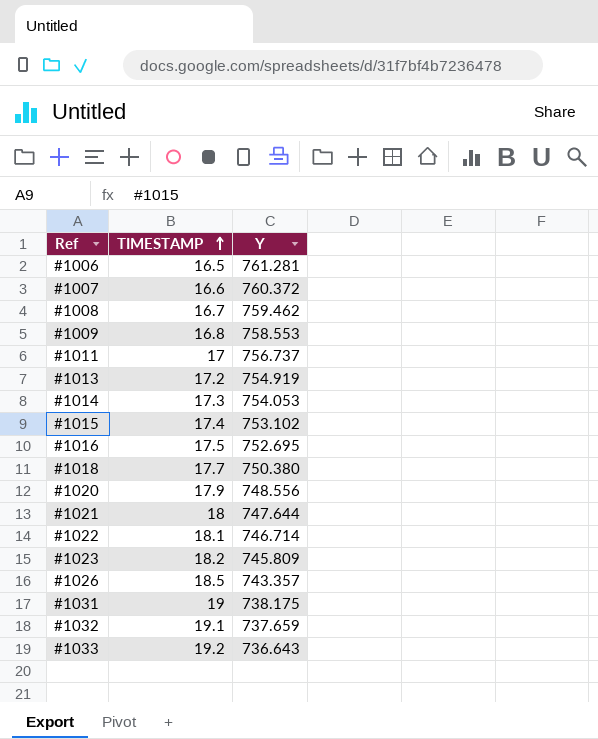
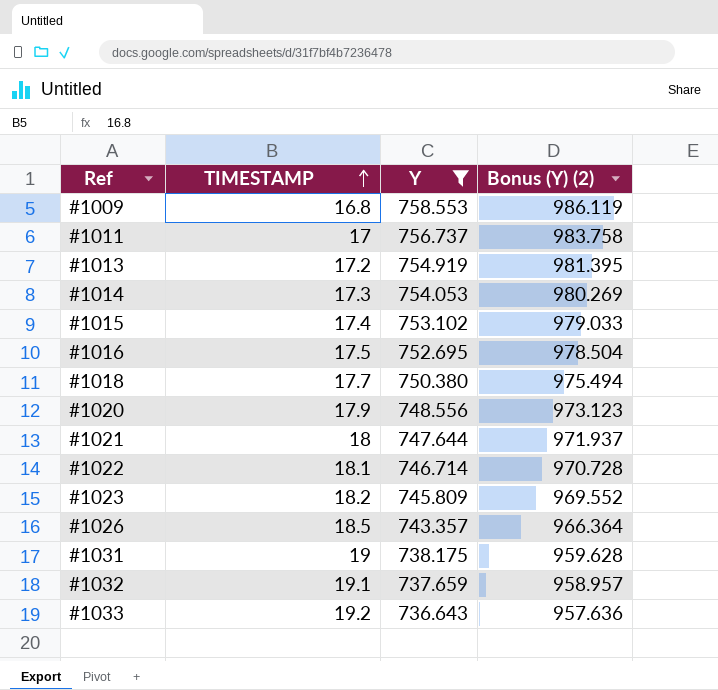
filter: none -> Y <= 758.553
column Bonus (Y) (2) | formula: none -> [Y] * 1.3

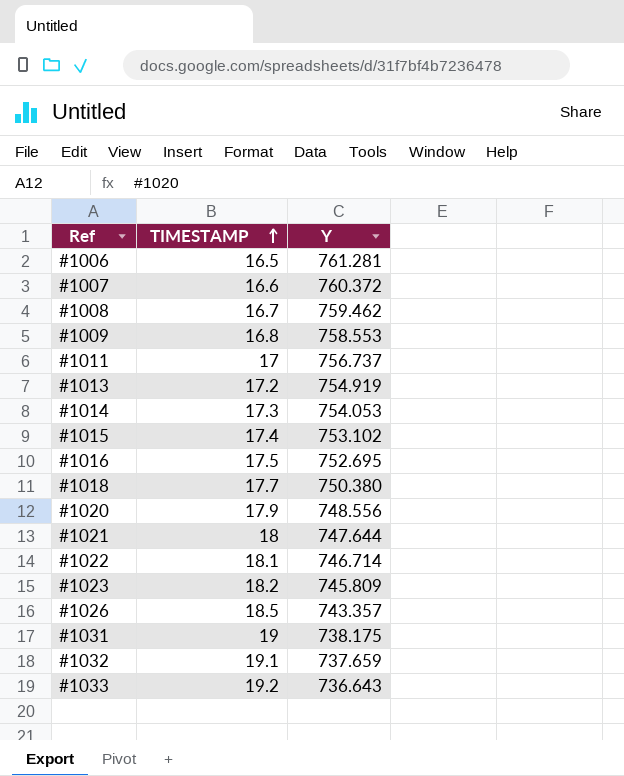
filter: Y <= 758.553 -> none
column Bonus (Y) (2) | formula: [Y] * 1.3 -> none

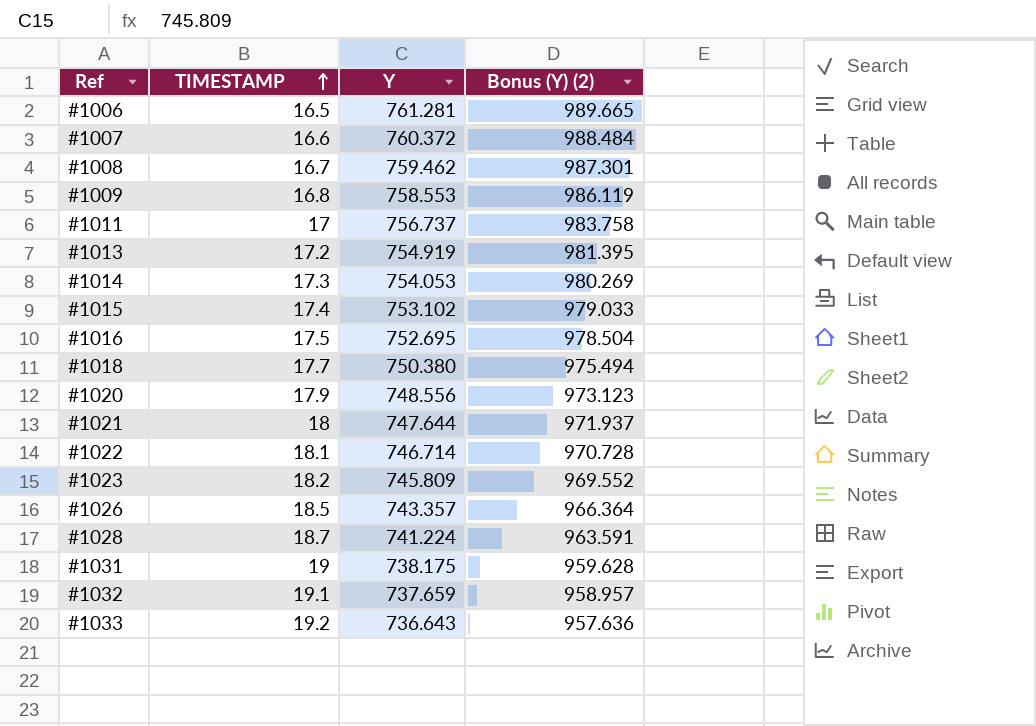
column Bonus (Y) (2) | formula: none -> [Y] * 1.3
row #1028: none -> 18.7 | 741.224 | 963.591

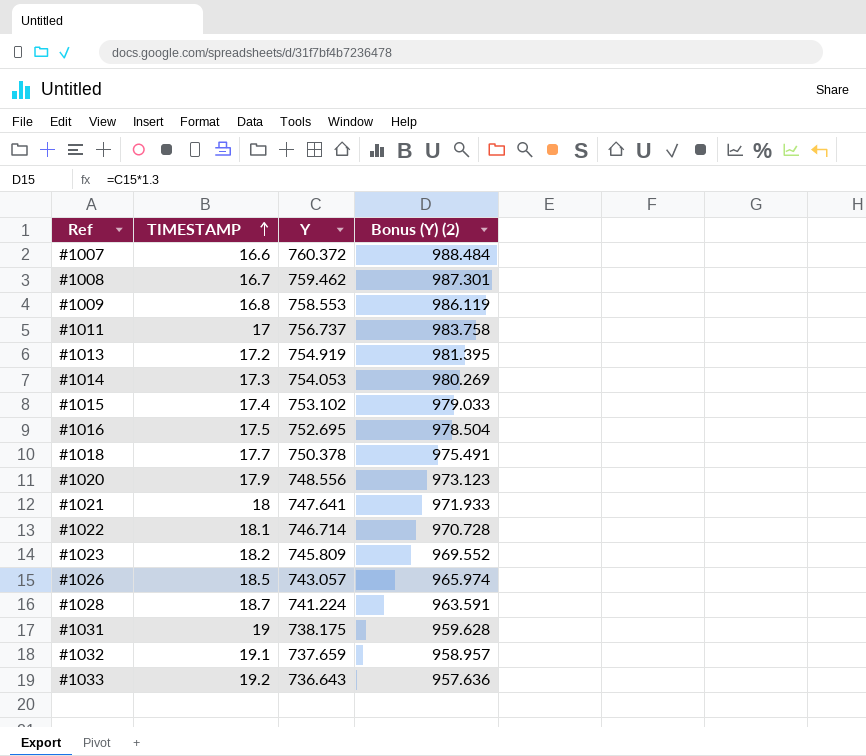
row #1006: 16.5 | 761.281 | 989.665 -> none
#1018 | Y: 750.380 -> 750.378
#1018 | Bonus (Y) (2): 975.494 -> 975.491
#1021 | Y: 747.644 -> 747.641
#1021 | Bonus (Y) (2): 971.937 -> 971.933
#1026 | Y: 743.357 -> 743.057
#1026 | Bonus (Y) (2): 966.364 -> 965.974

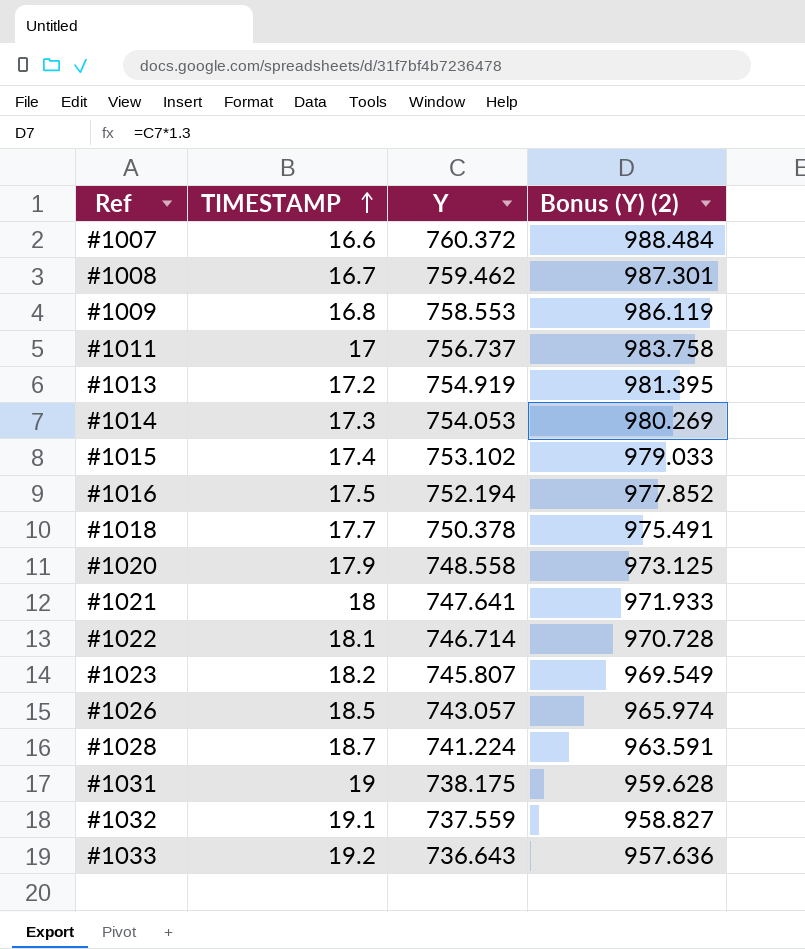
#1016 | Y: 752.695 -> 752.194
#1016 | Bonus (Y) (2): 978.504 -> 977.852
#1020 | Y: 748.556 -> 748.558
#1020 | Bonus (Y) (2): 973.123 -> 973.125
#1023 | Y: 745.809 -> 745.807
#1023 | Bonus (Y) (2): 969.552 -> 969.549
#1032 | Y: 737.659 -> 737.559
#1032 | Bonus (Y) (2): 958.957 -> 958.827

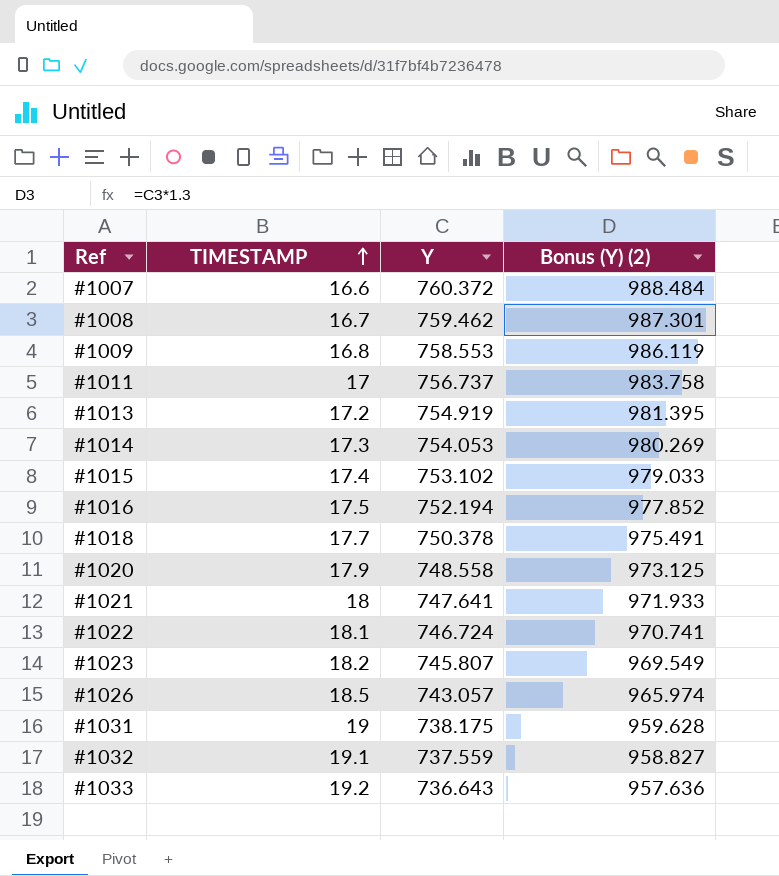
row #1028: 18.7 | 741.224 | 963.591 -> none
#1022 | Y: 746.714 -> 746.724
#1022 | Bonus (Y) (2): 970.728 -> 970.741

